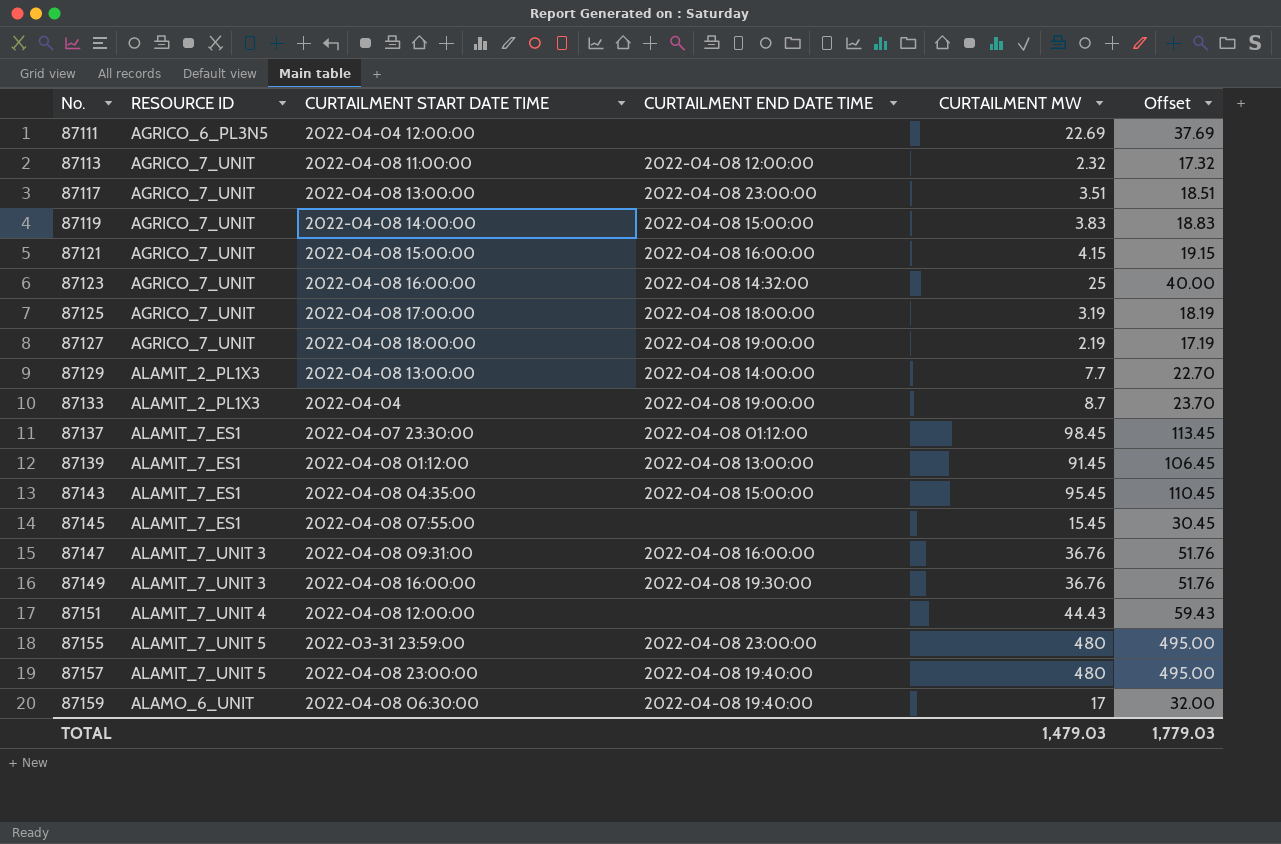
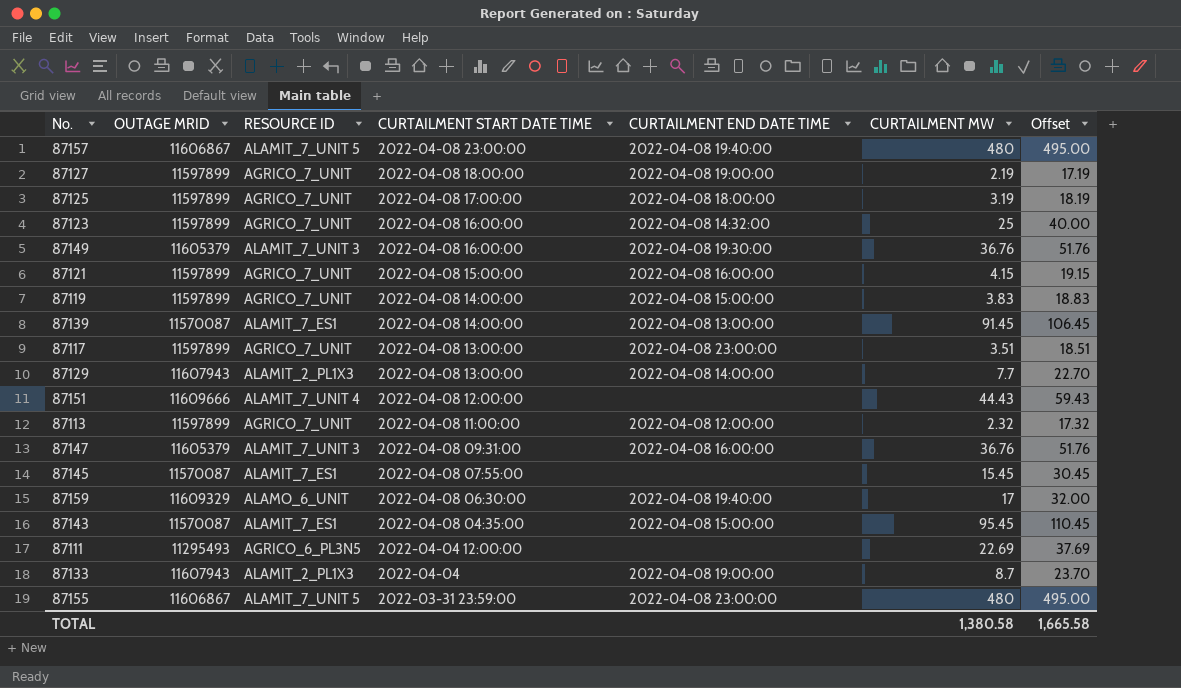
row order: No. ascending -> CURTAILMENT START DATE TIME descending
column OUTAGE MRID | position: none -> 2
row 87137: ALAMIT_7_ES1 | 2022-04-07 23:30:00 | 2022-04-08 01:12:00 | 98.45 | 113.45 -> none
87139 | CURTAILMENT START DATE TIME: 2022-04-08 01:12:00 -> 2022-04-08 14:00:00
TOTAL | CURTAILMENT MW: 1,479.03 -> 1,380.58
TOTAL | Offset: 1,779.03 -> 1,665.58

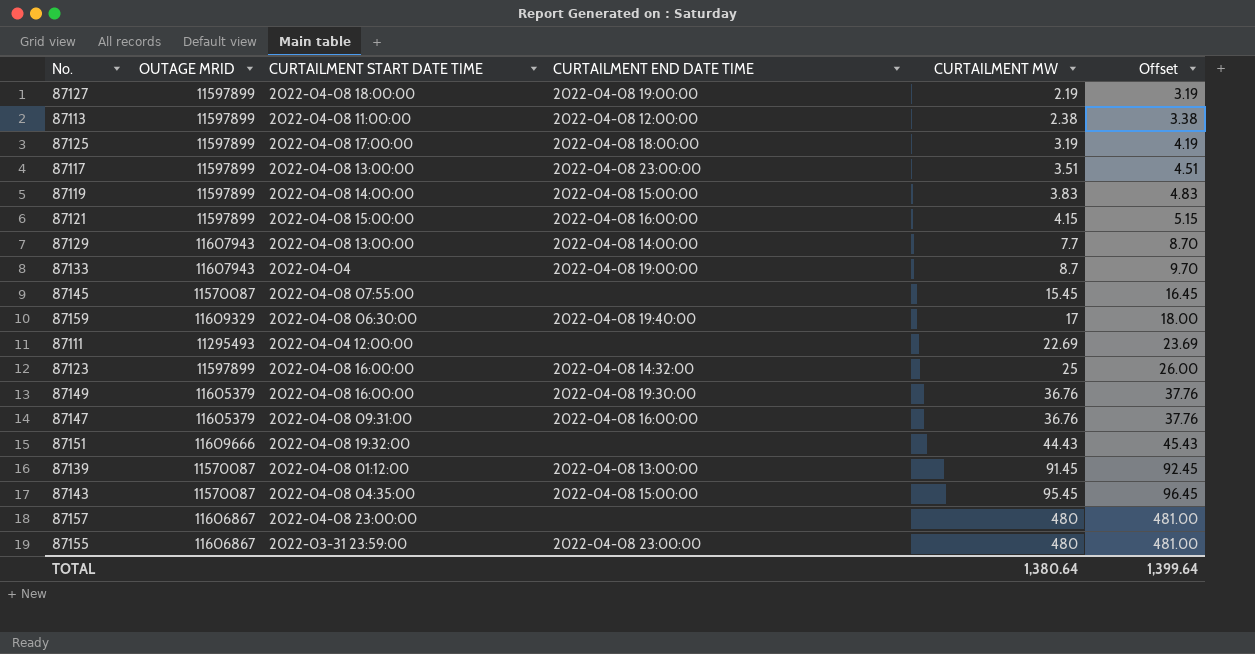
row order: CURTAILMENT START DATE TIME descending -> CURTAILMENT MW ascending
column RESOURCE ID | position: 3 -> none
column Offset | formula: [CURTAILMENT MW] + 15 -> [CURTAILMENT MW] + 1
87113 | CURTAILMENT MW: 2.32 -> 2.38
87151 | CURTAILMENT START DATE TIME: 2022-04-08 12:00:00 -> 2022-04-08 19:32:00
87139 | CURTAILMENT START DATE TIME: 2022-04-08 14:00:00 -> 2022-04-08 01:12:00
87157 | CURTAILMENT END DATE TIME: 2022-04-08 19:40:00 -> none
TOTAL | CURTAILMENT MW: 1,380.58 -> 1,380.64
TOTAL | Offset: 1,665.58 -> 1,399.64

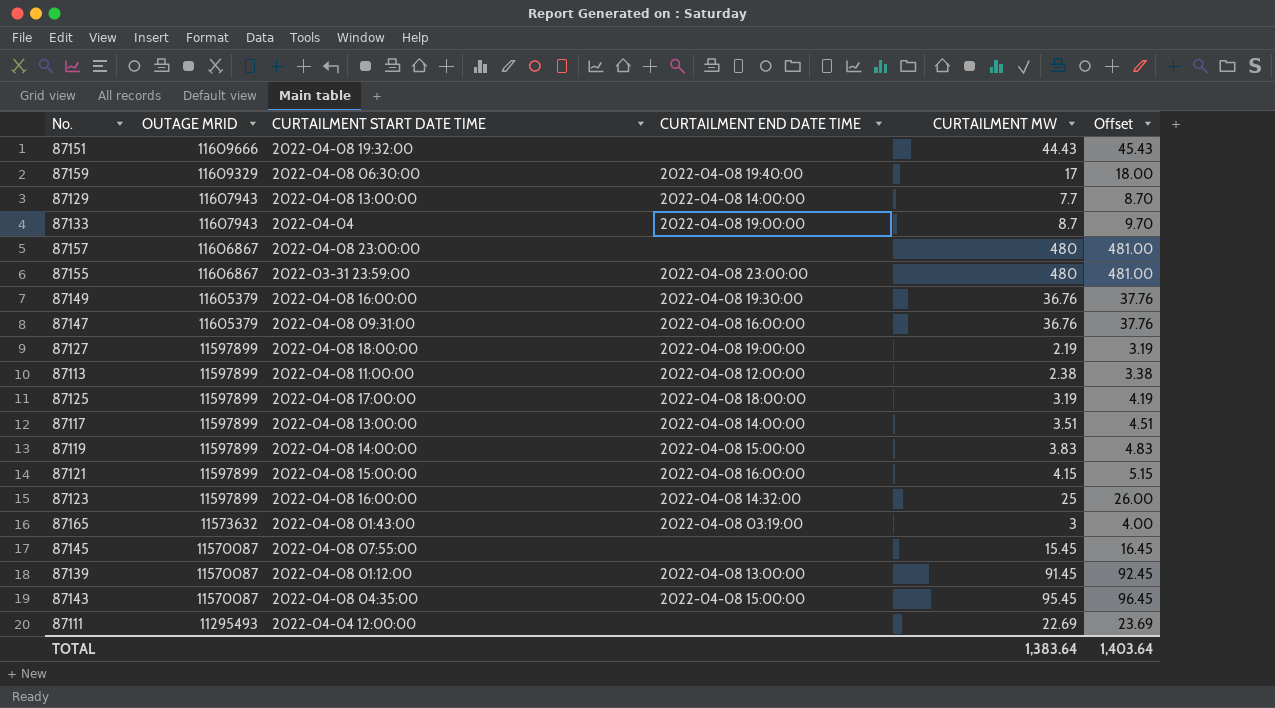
row order: CURTAILMENT MW ascending -> OUTAGE MRID descending
87117 | CURTAILMENT END DATE TIME: 2022-04-08 23:00:00 -> 2022-04-08 14:00:00
row 87165: none -> 11573632 | 2022-04-08 01:43:00 | 2022-04-08 03:19:00 | 3 | 4.00
TOTAL | CURTAILMENT MW: 1,380.64 -> 1,383.64
TOTAL | Offset: 1,399.64 -> 1,403.64

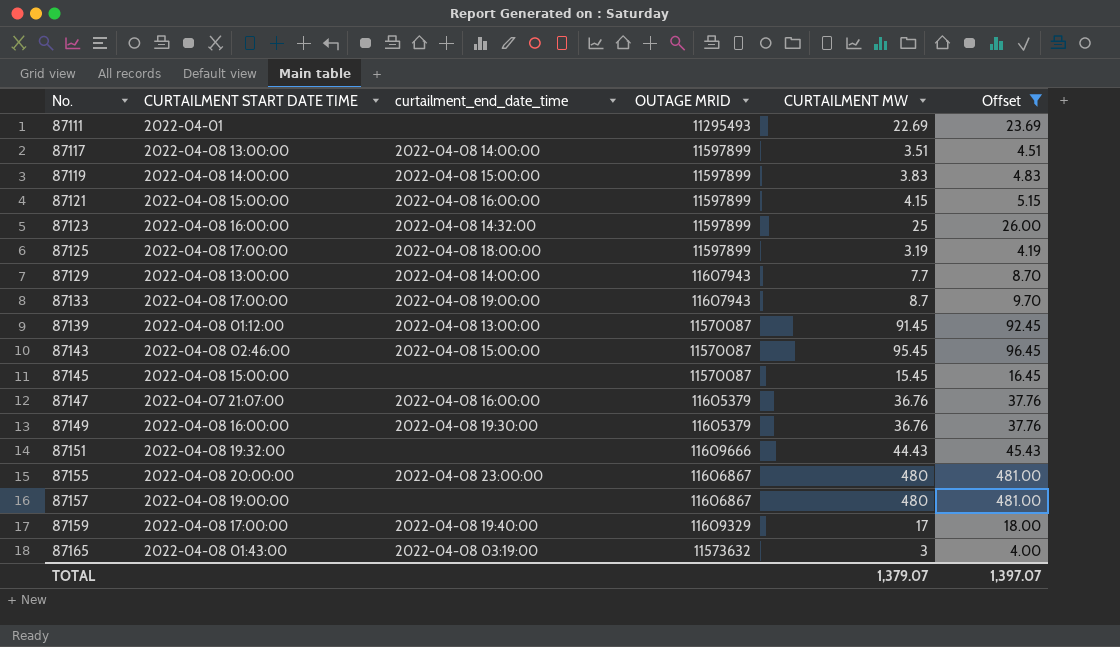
filter: none -> Offset >= 4.00
row order: OUTAGE MRID descending -> No. ascending
column name: CURTAILMENT END DATE TIME -> curtailment_end_date_time
column OUTAGE MRID | position: 2 -> 4
87111 | CURTAILMENT START DATE TIME: 2022-04-04 12:00:00 -> 2022-04-01
87133 | CURTAILMENT START DATE TIME: 2022-04-04 -> 2022-04-08 17:00:00
87143 | CURTAILMENT START DATE TIME: 2022-04-08 04:35:00 -> 2022-04-08 02:46:00
87145 | CURTAILMENT START DATE TIME: 2022-04-08 07:55:00 -> 2022-04-08 15:00:00
87147 | CURTAILMENT START DATE TIME: 2022-04-08 09:31:00 -> 2022-04-07 21:07:00
87155 | CURTAILMENT START DATE TIME: 2022-03-31 23:59:00 -> 2022-04-08 20:00:00
87157 | CURTAILMENT START DATE TIME: 2022-04-08 23:00:00 -> 2022-04-08 19:00:00
87159 | CURTAILMENT START DATE TIME: 2022-04-08 06:30:00 -> 2022-04-08 17:00:00
TOTAL | CURTAILMENT MW: 1,383.64 -> 1,379.07
TOTAL | Offset: 1,403.64 -> 1,397.07

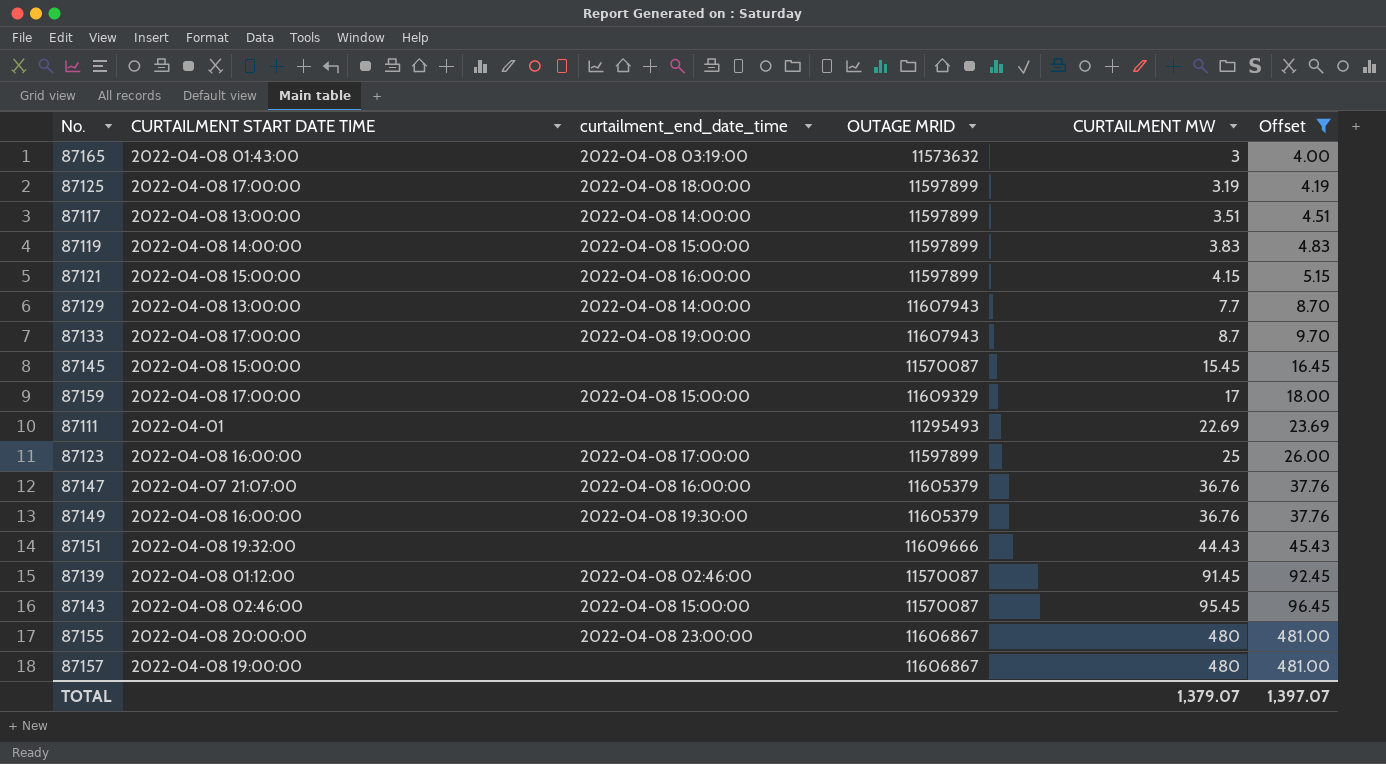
row order: No. ascending -> CURTAILMENT MW ascending
87159 | curtailment_end_date_time: 2022-04-08 19:40:00 -> 2022-04-08 15:00:00
87123 | curtailment_end_date_time: 2022-04-08 14:32:00 -> 2022-04-08 17:00:00
87139 | curtailment_end_date_time: 2022-04-08 13:00:00 -> 2022-04-08 02:46:00

